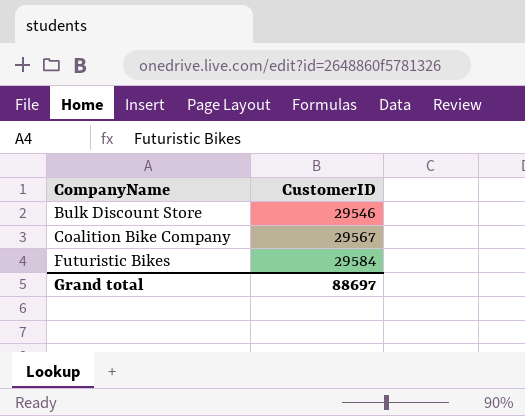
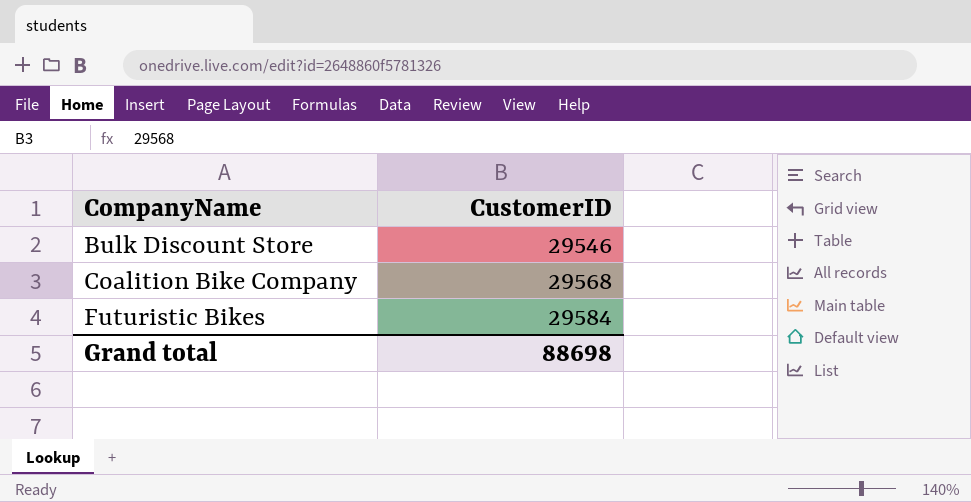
Coalition Bike Company | CustomerID: 29567 -> 29568
Grand total | CustomerID: 88697 -> 88698

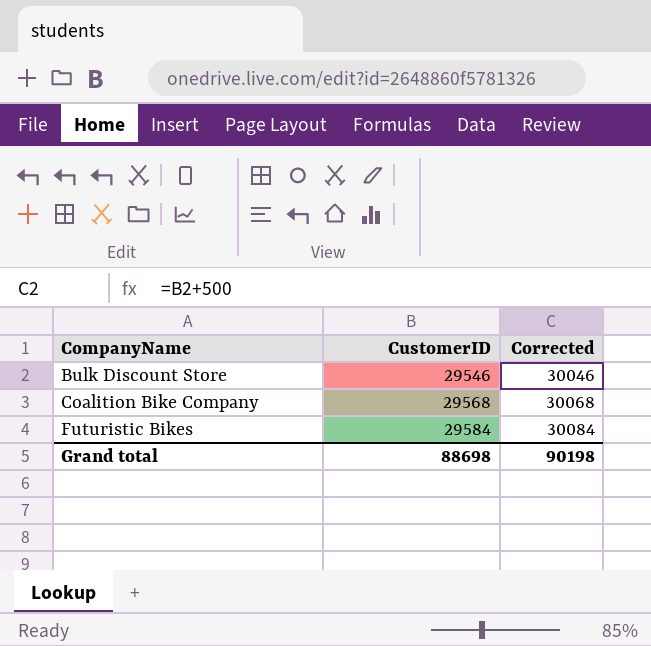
column Corrected | formula: none -> [CustomerID] + 500

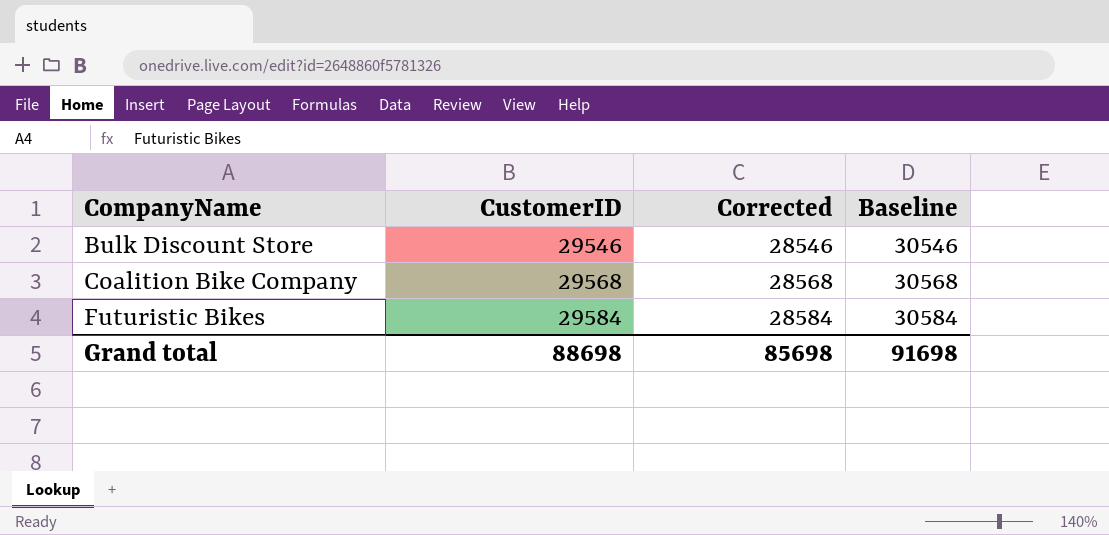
column Corrected | formula: [CustomerID] + 500 -> [CustomerID] - 1000
column Baseline | formula: none -> [CustomerID] + 1000
Grand total | Corrected: 90198 -> 85698

